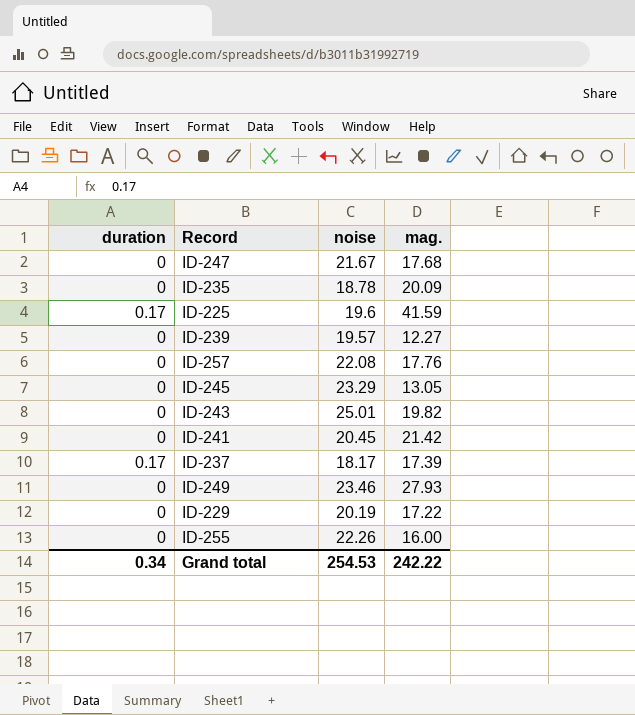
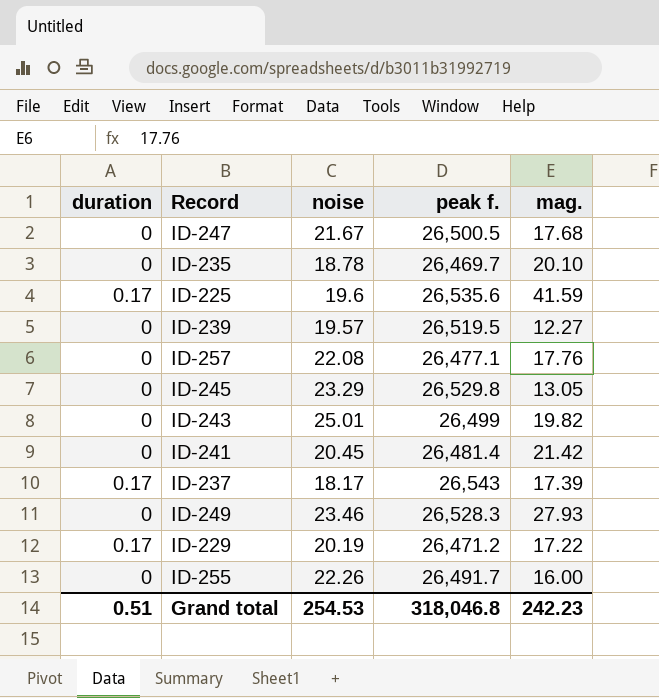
column peak f. | position: none -> 4
ID-235 | mag.: 20.09 -> 20.10
ID-229 | duration: 0 -> 0.17
Grand total | duration: 0.34 -> 0.51
Grand total | mag.: 242.22 -> 242.23

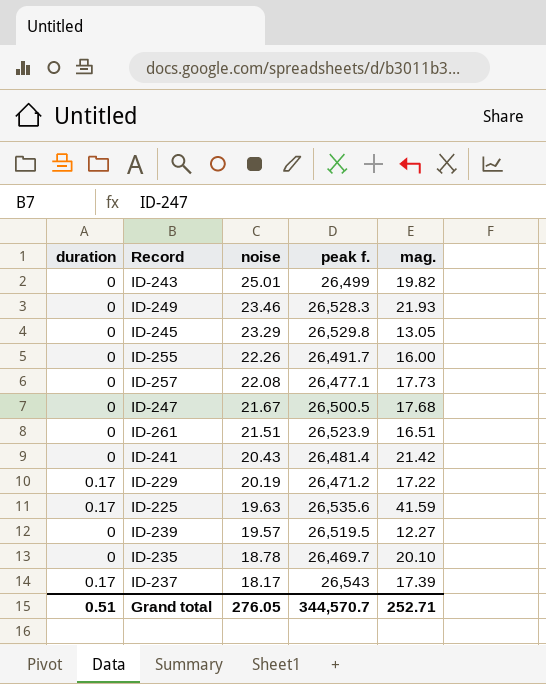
row order: none -> noise descending
ID-249 | mag.: 27.93 -> 21.93
ID-257 | mag.: 17.76 -> 17.73
row ID-261: none -> 0 | 21.51 | 26,523.9 | 16.51
ID-241 | noise: 20.45 -> 20.43
ID-225 | noise: 19.6 -> 19.63
Grand total | noise: 254.53 -> 276.05
Grand total | peak f.: 318,046.8 -> 344,570.7
Grand total | mag.: 242.23 -> 252.71

